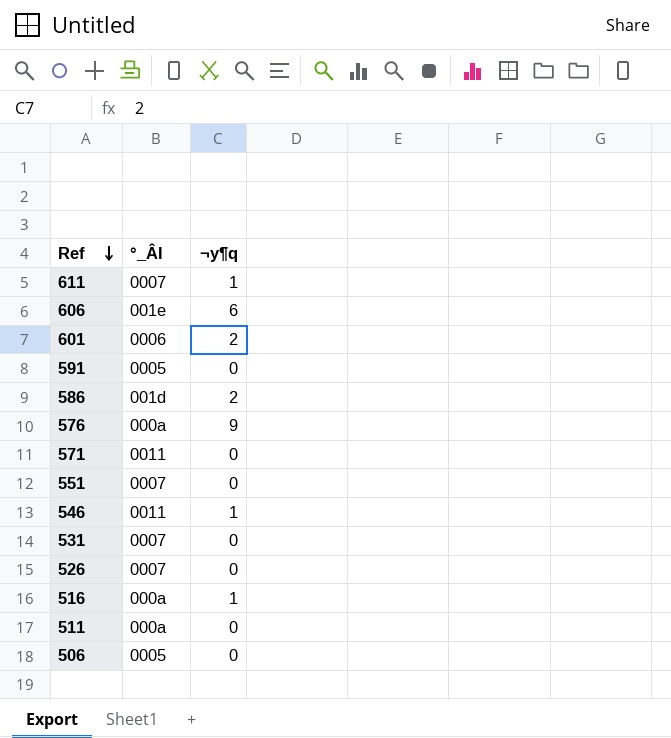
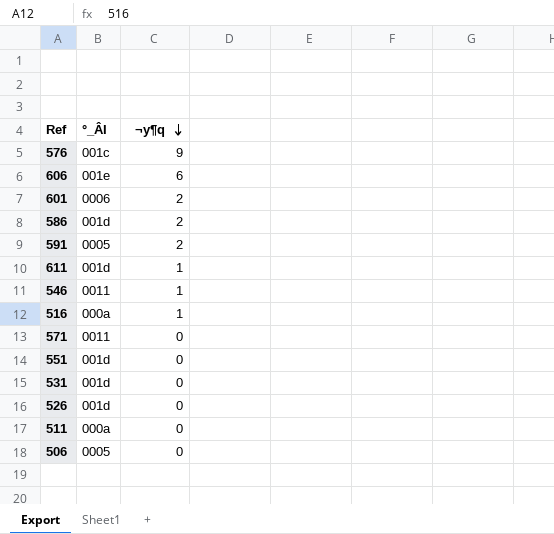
row order: Ref descending -> ¬y¶q descending
576 | °_ÂI: 000a -> 001c
591 | ¬y¶q: 0 -> 2
611 | °_ÂI: 0007 -> 001d
551 | °_ÂI: 0007 -> 001d
531 | °_ÂI: 0007 -> 001d
526 | °_ÂI: 0007 -> 001d

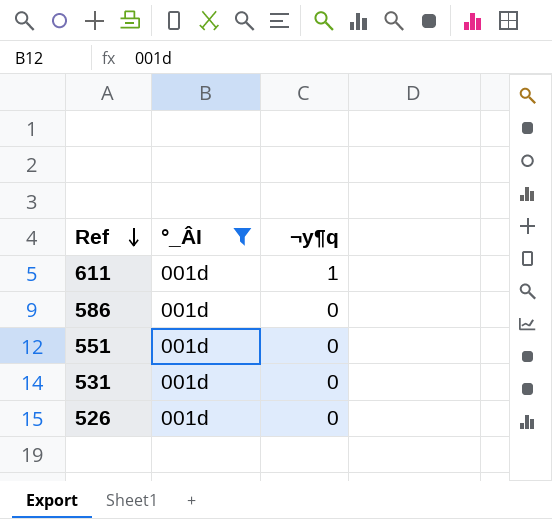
filter: none -> °_ÂI = 001d
row order: ¬y¶q descending -> Ref descending
586 | ¬y¶q: 2 -> 0

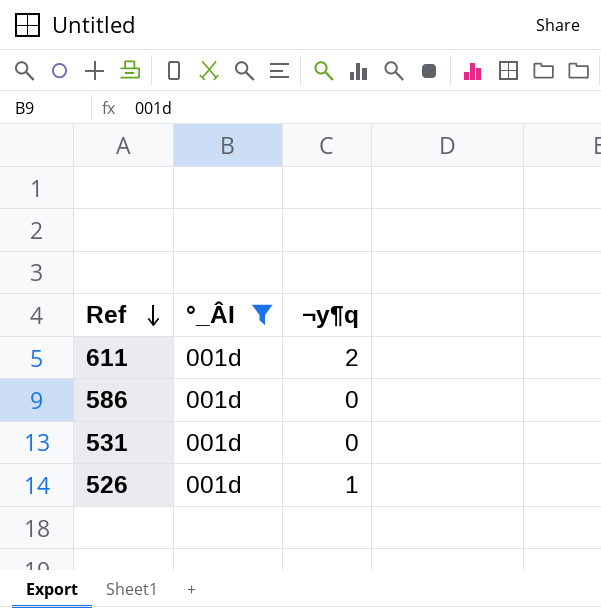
row 551: 001d | 0 -> none
611 | ¬y¶q: 1 -> 2
526 | ¬y¶q: 0 -> 1

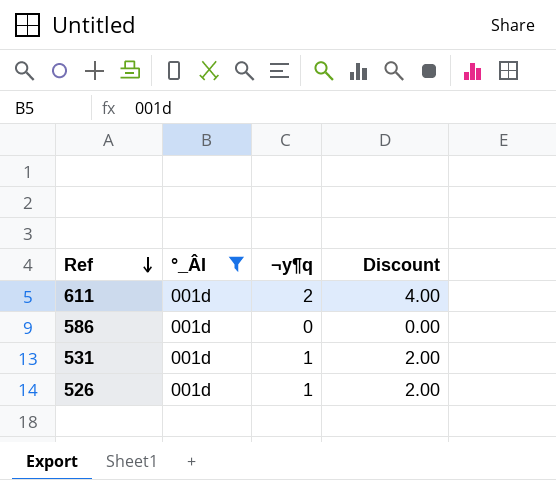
column Discount | formula: none -> [¬y¶q] * 2
531 | ¬y¶q: 0 -> 1

